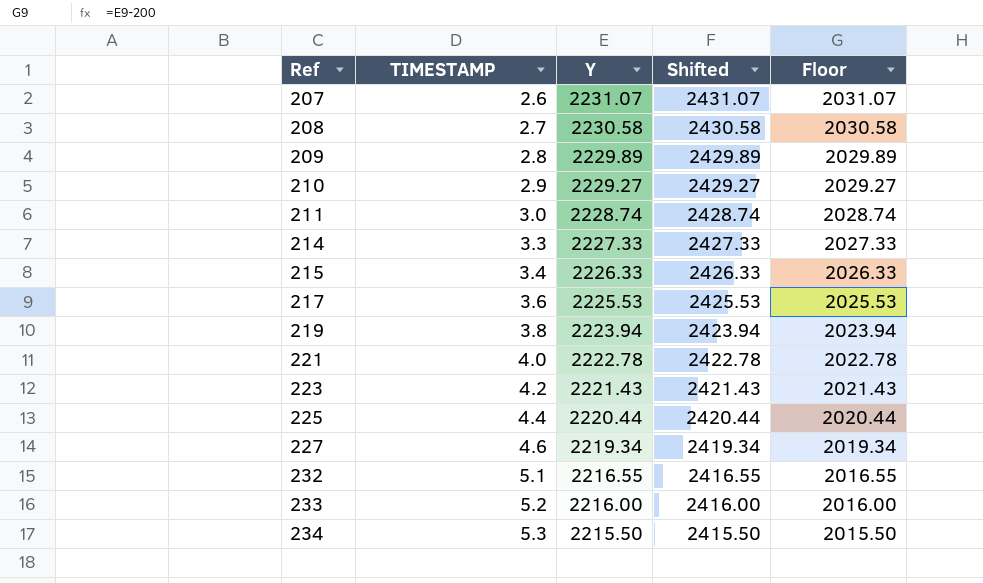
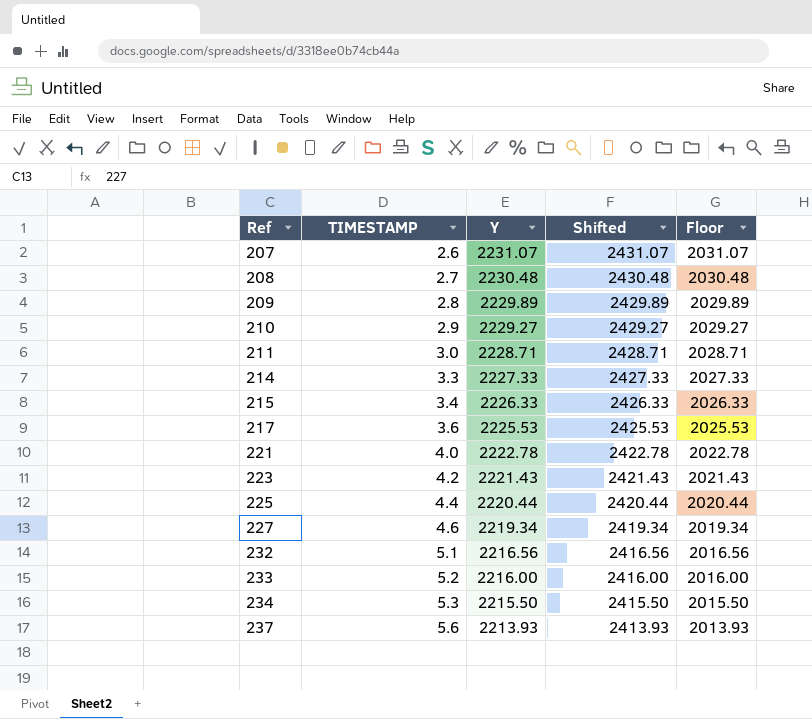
row 219: 3.8 | 2223.94 | 2423.94 | 2023.94 -> none
208 | Y: 2230.58 -> 2230.48
208 | Shifted: 2430.58 -> 2430.48
208 | Floor: 2030.58 -> 2030.48
211 | Y: 2228.74 -> 2228.71
211 | Shifted: 2428.74 -> 2428.71
211 | Floor: 2028.74 -> 2028.71
232 | Y: 2216.55 -> 2216.56
232 | Shifted: 2416.55 -> 2416.56
232 | Floor: 2016.55 -> 2016.56
row 237: none -> 5.6 | 2213.93 | 2413.93 | 2013.93

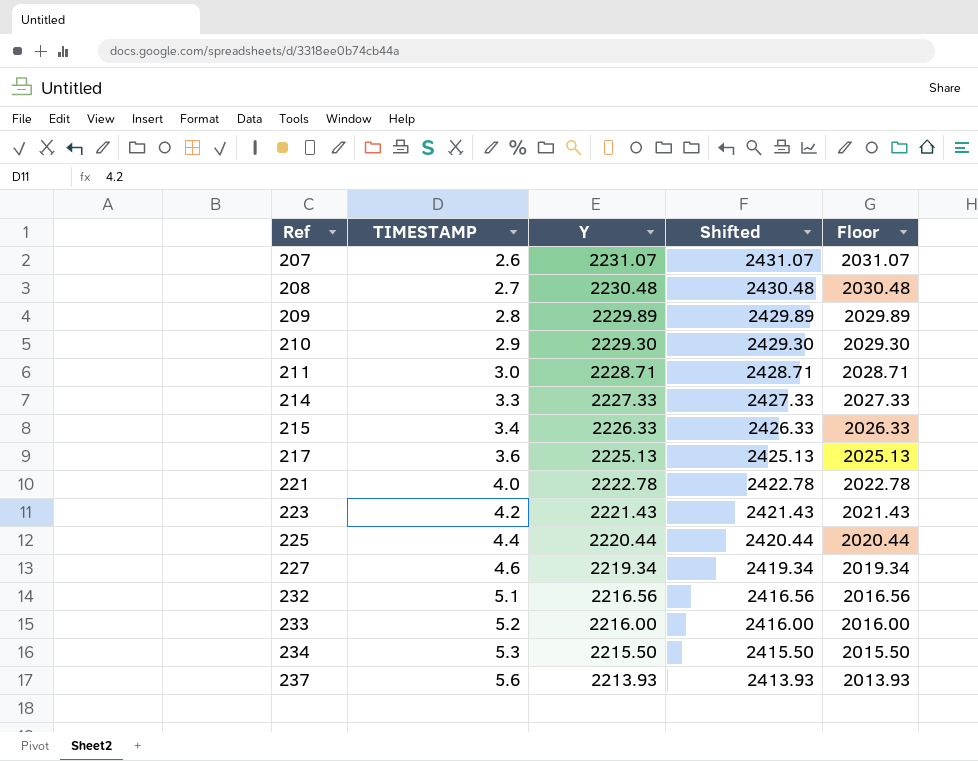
210 | Y: 2229.27 -> 2229.30
210 | Shifted: 2429.27 -> 2429.30
210 | Floor: 2029.27 -> 2029.30
217 | Y: 2225.53 -> 2225.13
217 | Shifted: 2425.53 -> 2425.13
217 | Floor: 2025.53 -> 2025.13

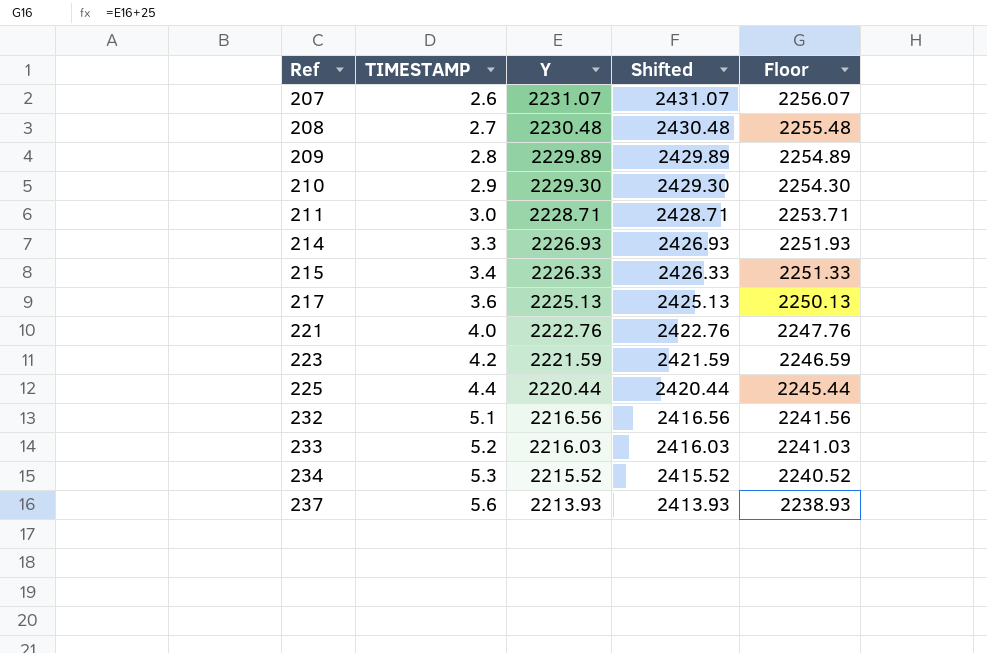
column Floor | formula: [Y] - 200 -> [Y] + 25
row 227: 4.6 | 2219.34 | 2419.34 | 2019.34 -> none
214 | Y: 2227.33 -> 2226.93
214 | Shifted: 2427.33 -> 2426.93
221 | Y: 2222.78 -> 2222.76
221 | Shifted: 2422.78 -> 2422.76
223 | Y: 2221.43 -> 2221.59
223 | Shifted: 2421.43 -> 2421.59
233 | Y: 2216.00 -> 2216.03
233 | Shifted: 2416.00 -> 2416.03
234 | Y: 2215.50 -> 2215.52
234 | Shifted: 2415.50 -> 2415.52

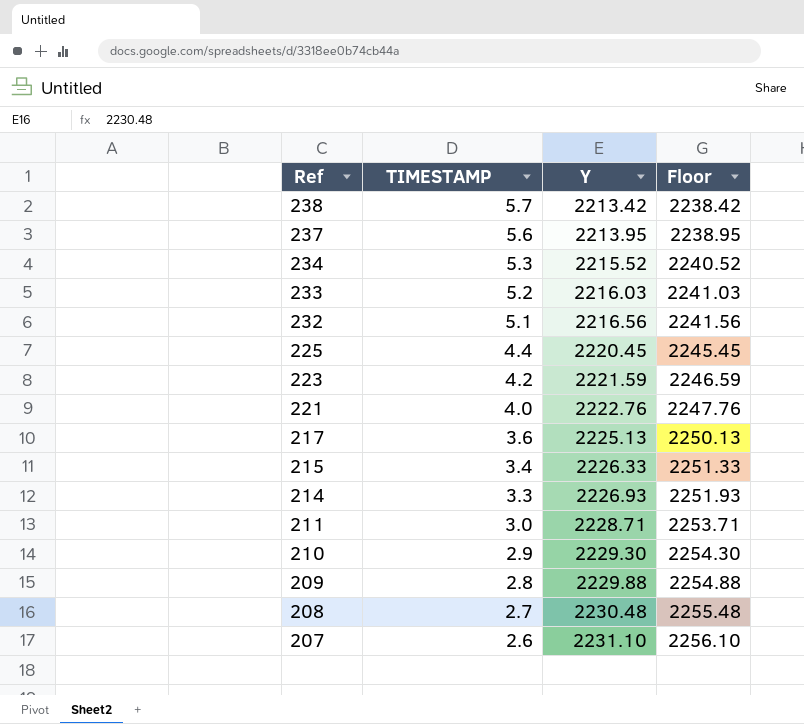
row order: Ref ascending -> Ref descending
column Shifted | formula: [Y] + 200 -> none
row 238: none -> 5.7 | 2213.42 | 2238.42
237 | Y: 2213.93 -> 2213.95
237 | Floor: 2238.93 -> 2238.95
225 | Y: 2220.44 -> 2220.45
225 | Floor: 2245.44 -> 2245.45
209 | Y: 2229.89 -> 2229.88
209 | Floor: 2254.89 -> 2254.88
207 | Y: 2231.07 -> 2231.10
207 | Floor: 2256.07 -> 2256.10

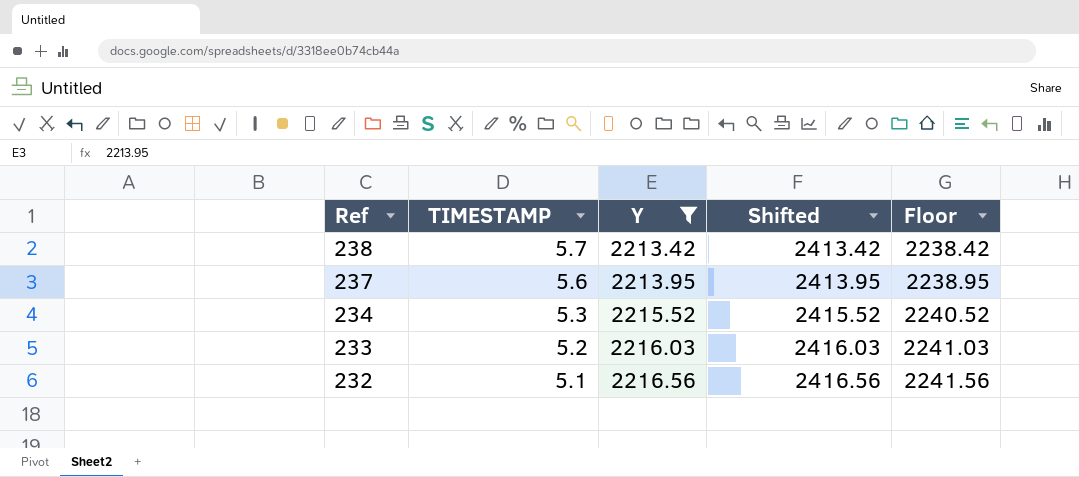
filter: none -> Y <= 2216.56
column Shifted | formula: none -> [Y] + 200

